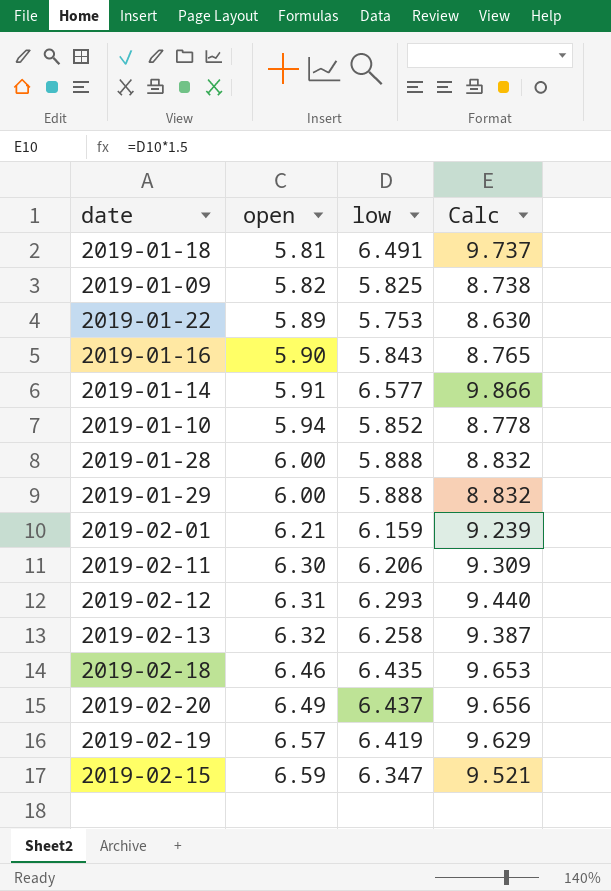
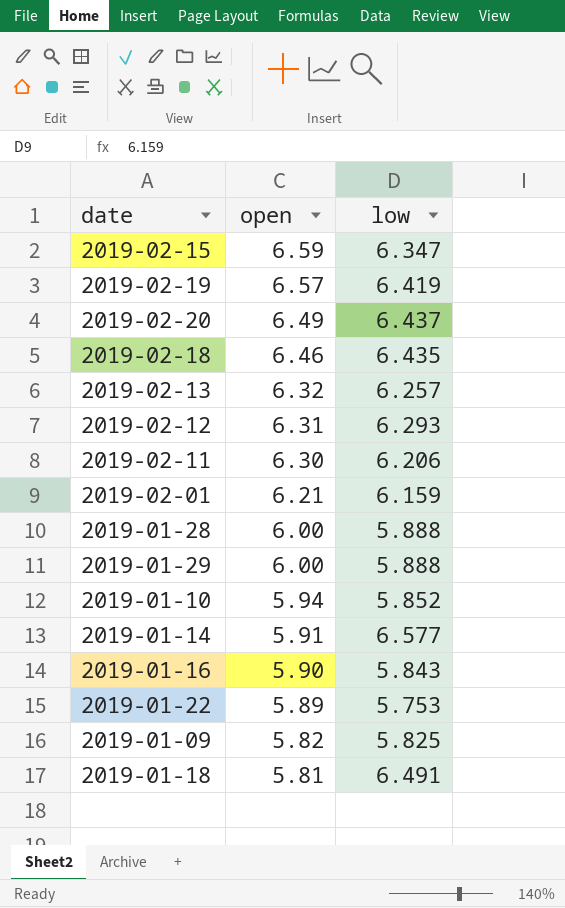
row order: open ascending -> open descending
column Calc | formula: [low] * 1.5 -> none
2019-02-13 | low: 6.258 -> 6.257

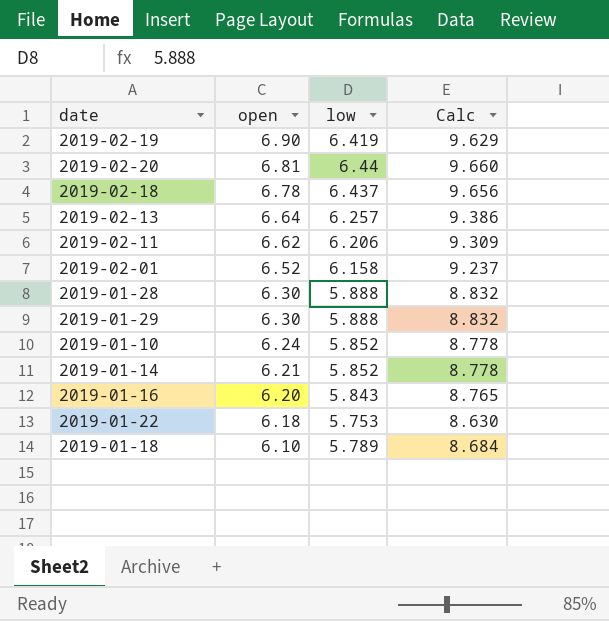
column Calc | formula: none -> [low] * 1.5
row 2019-02-15: 6.59 | 6.347 -> none
row 2019-02-12: 6.31 | 6.293 -> none
row 2019-01-09: 5.82 | 5.825 -> none
2019-02-19 | open: 6.57 -> 6.90
2019-02-20 | open: 6.49 -> 6.81
2019-02-20 | low: 6.437 -> 6.44
2019-02-18 | open: 6.46 -> 6.78
2019-02-18 | low: 6.435 -> 6.437
2019-02-13 | open: 6.32 -> 6.64
2019-02-11 | open: 6.30 -> 6.62
2019-02-01 | open: 6.21 -> 6.52
2019-02-01 | low: 6.159 -> 6.158
2019-01-28 | open: 6.00 -> 6.30
2019-01-29 | open: 6.00 -> 6.30
2019-01-10 | open: 5.94 -> 6.24
2019-01-14 | open: 5.91 -> 6.21
2019-01-14 | low: 6.577 -> 5.852
2019-01-16 | open: 5.90 -> 6.20
2019-01-22 | open: 5.89 -> 6.18
2019-01-18 | open: 5.81 -> 6.10
2019-01-18 | low: 6.491 -> 5.789

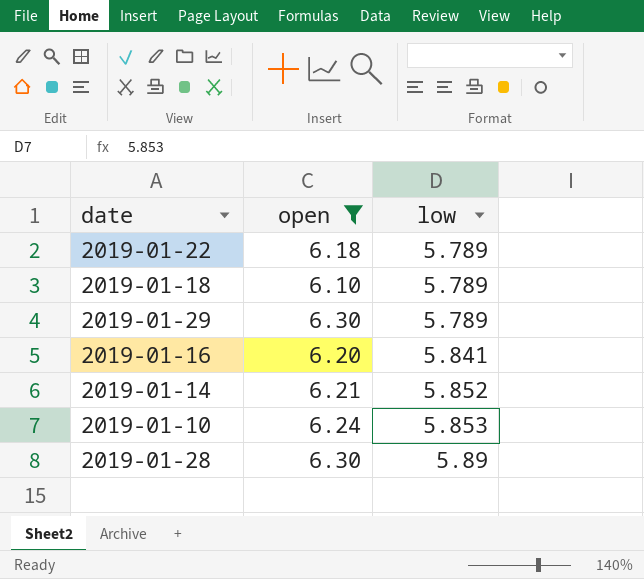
filter: none -> open <= 6.30
row order: open descending -> low ascending
column Calc | formula: [low] * 1.5 -> none
2019-01-22 | low: 5.753 -> 5.789
2019-01-29 | low: 5.888 -> 5.789
2019-01-16 | low: 5.843 -> 5.841
2019-01-10 | low: 5.852 -> 5.853
2019-01-28 | low: 5.888 -> 5.89

